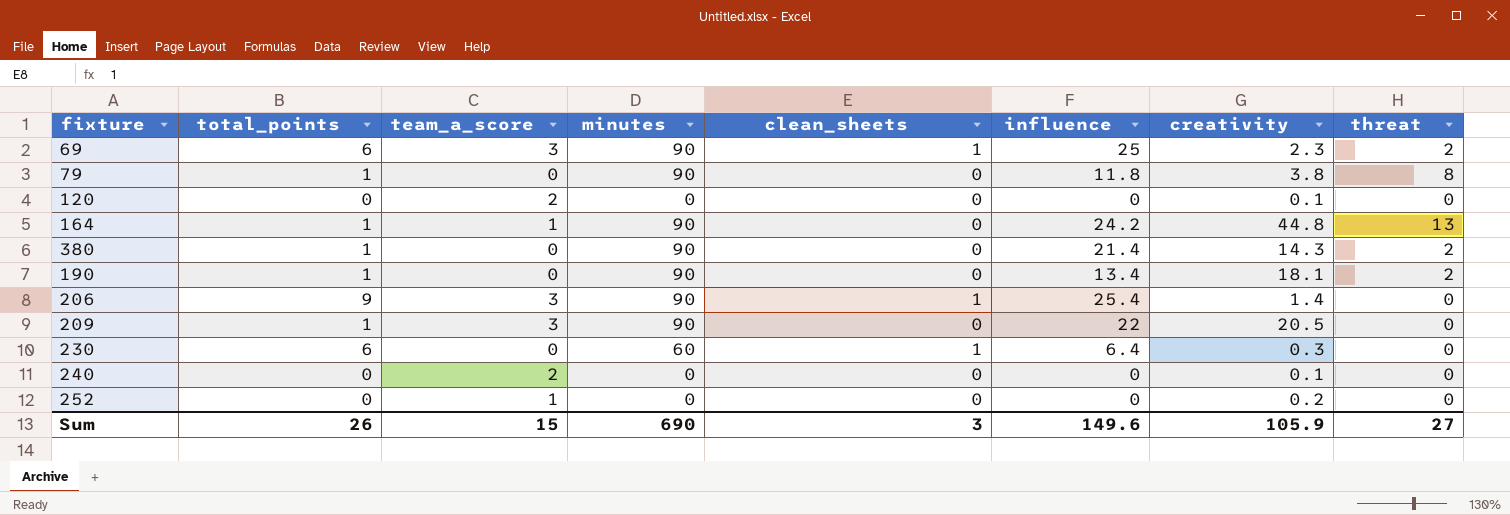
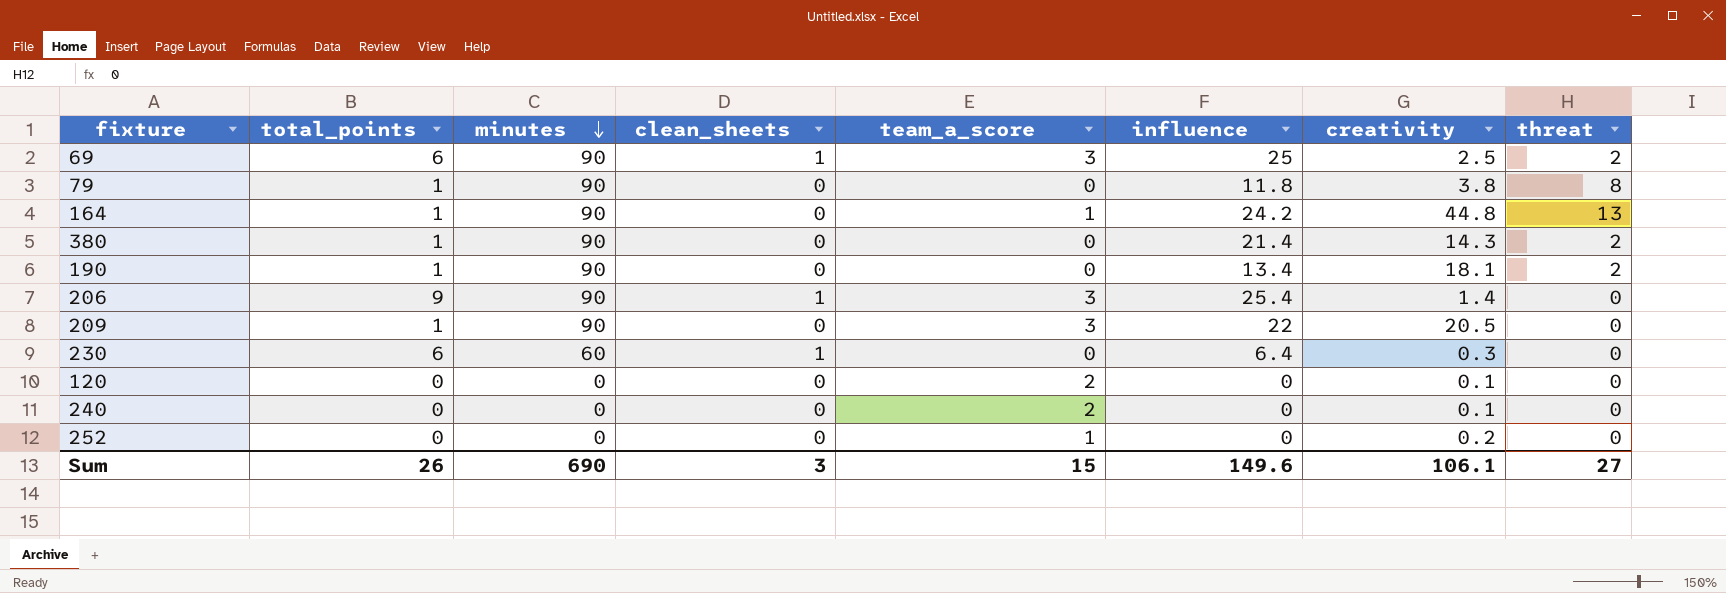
row order: none -> minutes descending
column team_a_score | position: 3 -> 5
69 | creativity: 2.3 -> 2.5
Sum | creativity: 105.9 -> 106.1

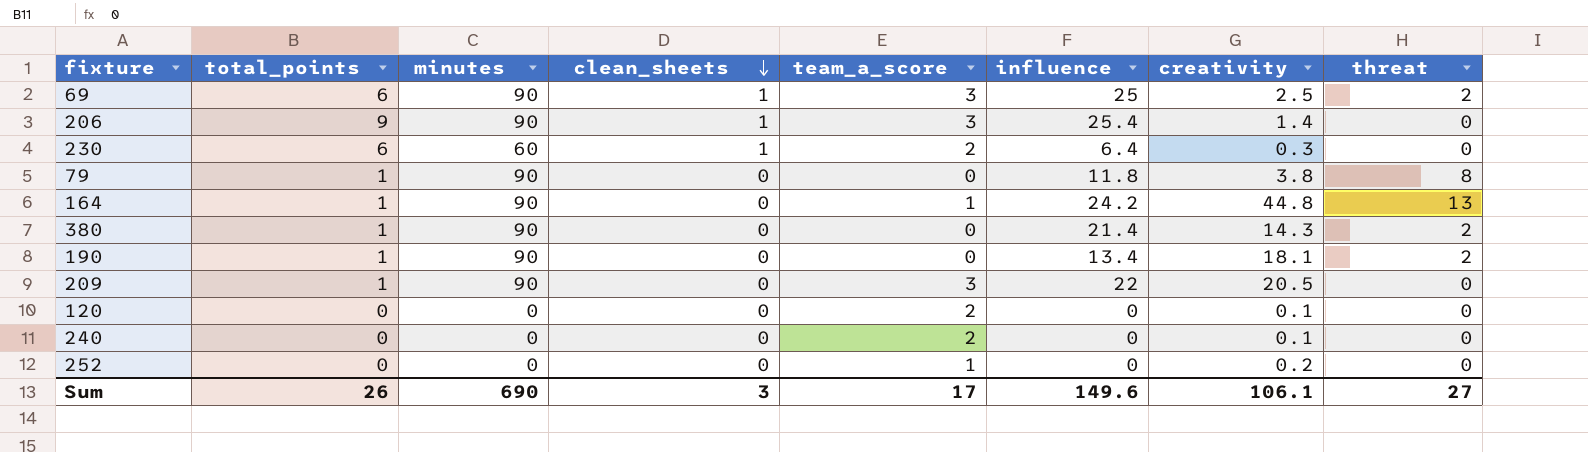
row order: minutes descending -> clean_sheets descending
230 | team_a_score: 0 -> 2
Sum | team_a_score: 15 -> 17

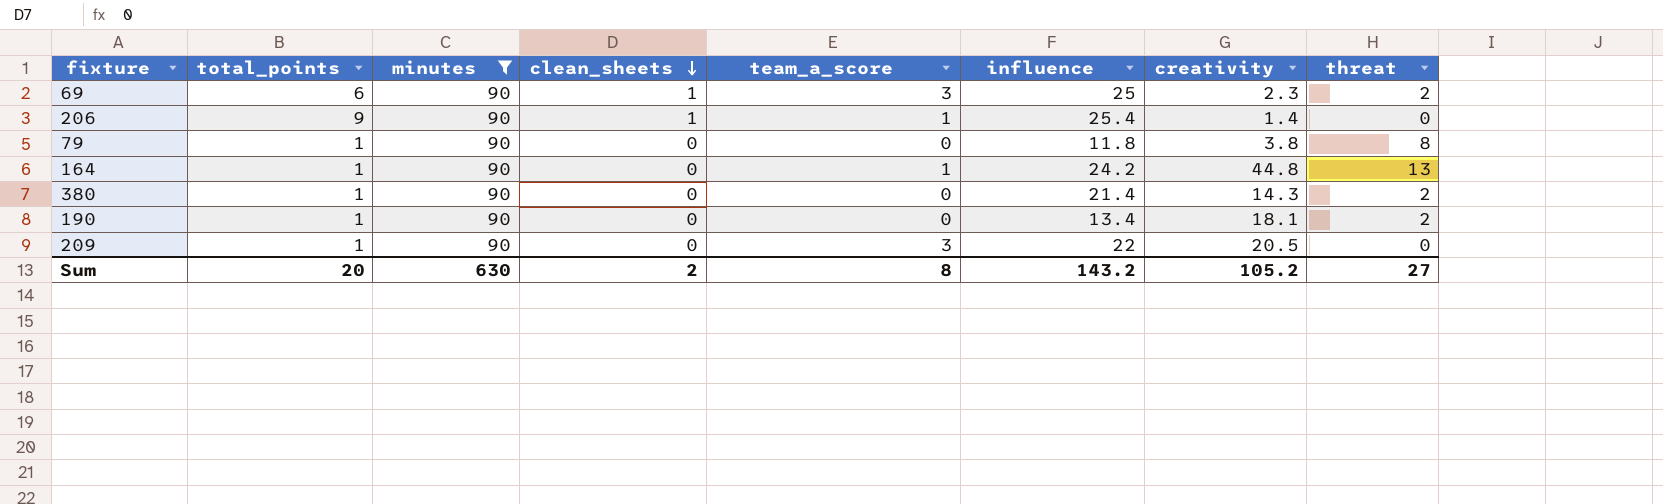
filter: none -> minutes = 90
69 | creativity: 2.5 -> 2.3
206 | team_a_score: 3 -> 1
Sum | total_points: 26 -> 20
Sum | minutes: 690 -> 630
Sum | clean_sheets: 3 -> 2
Sum | team_a_score: 17 -> 8
Sum | influence: 149.6 -> 143.2
Sum | creativity: 106.1 -> 105.2

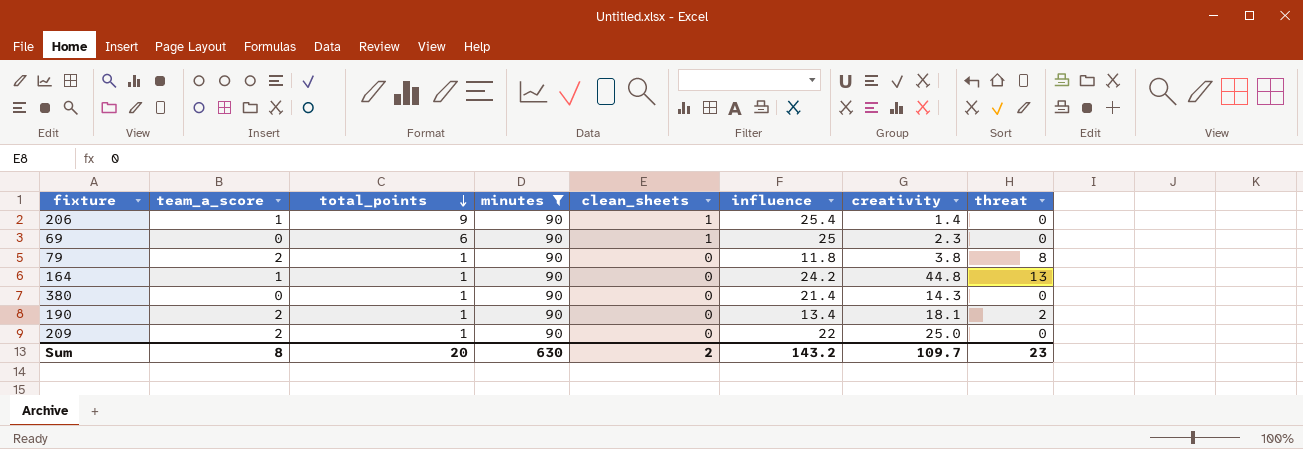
row order: clean_sheets descending -> total_points descending
column team_a_score | position: 5 -> 2
69 | team_a_score: 3 -> 0
69 | threat: 2 -> 0
79 | team_a_score: 0 -> 2
380 | threat: 2 -> 0
190 | team_a_score: 0 -> 2
209 | team_a_score: 3 -> 2
209 | creativity: 20.5 -> 25.0
Sum | creativity: 105.2 -> 109.7
Sum | threat: 27 -> 23

